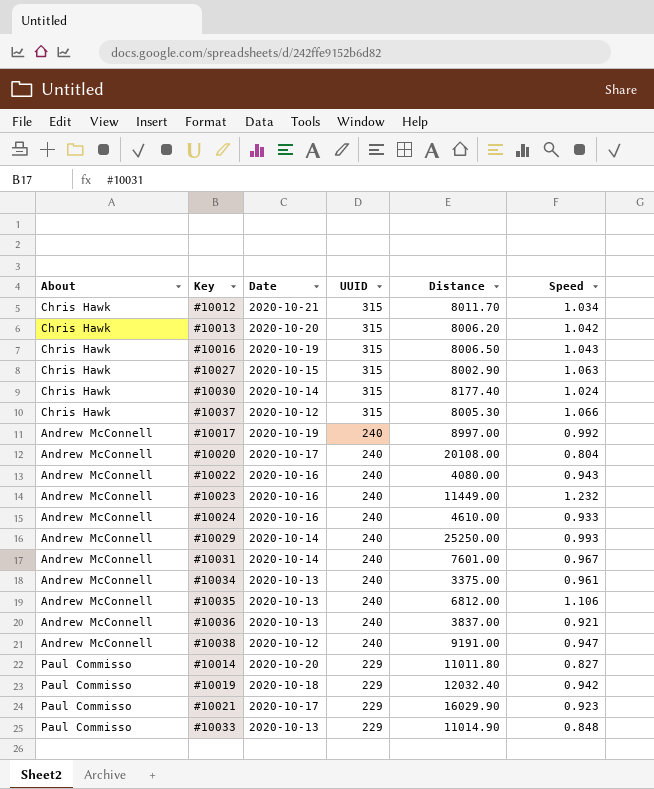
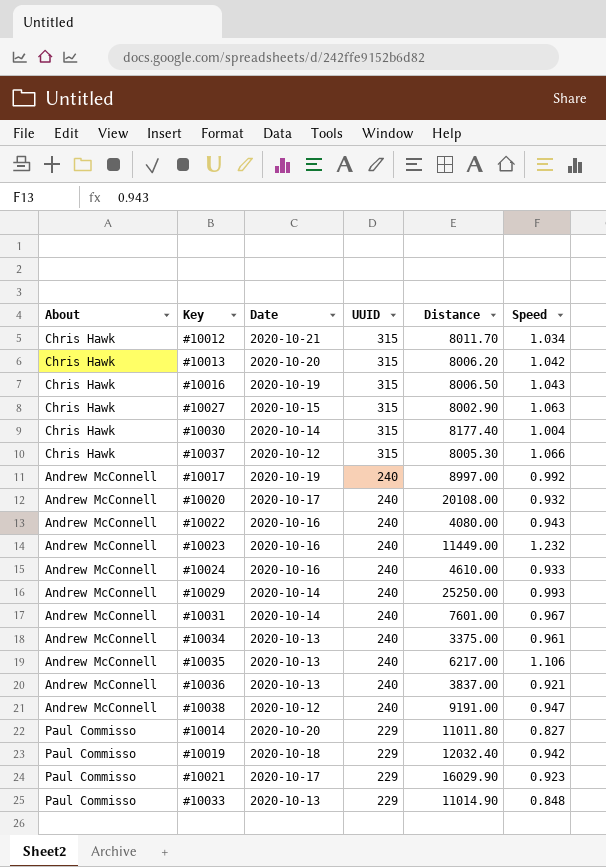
#10030 | Speed: 1.024 -> 1.004
#10020 | Speed: 0.804 -> 0.932
#10035 | Distance: 6812.00 -> 6217.00

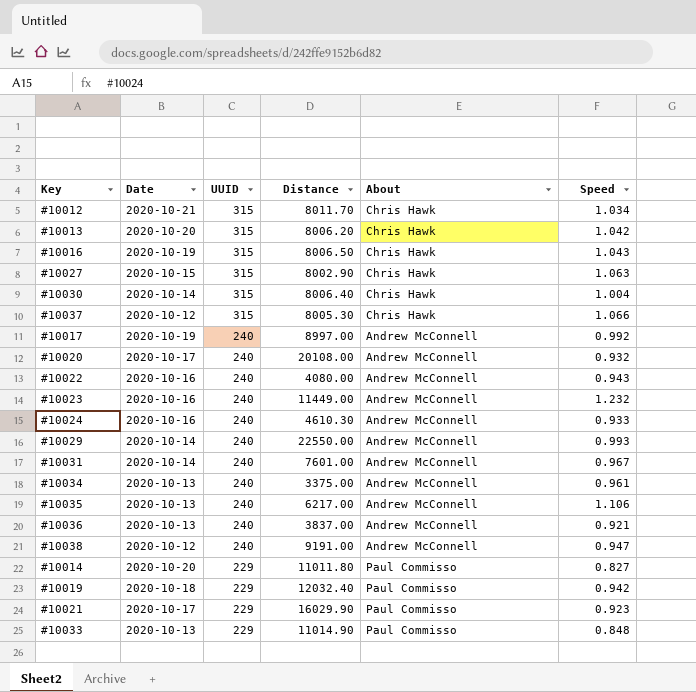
column About | position: 1 -> 5
#10030 | Distance: 8177.40 -> 8006.40
#10024 | Distance: 4610.00 -> 4610.30
#10029 | Distance: 25250.00 -> 22550.00

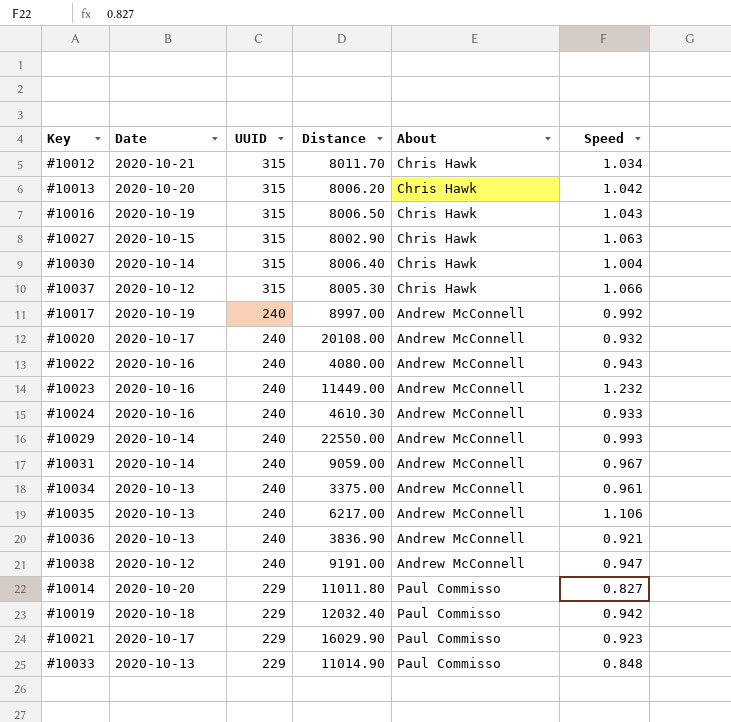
#10031 | Distance: 7601.00 -> 9059.00
#10036 | Distance: 3837.00 -> 3836.90

